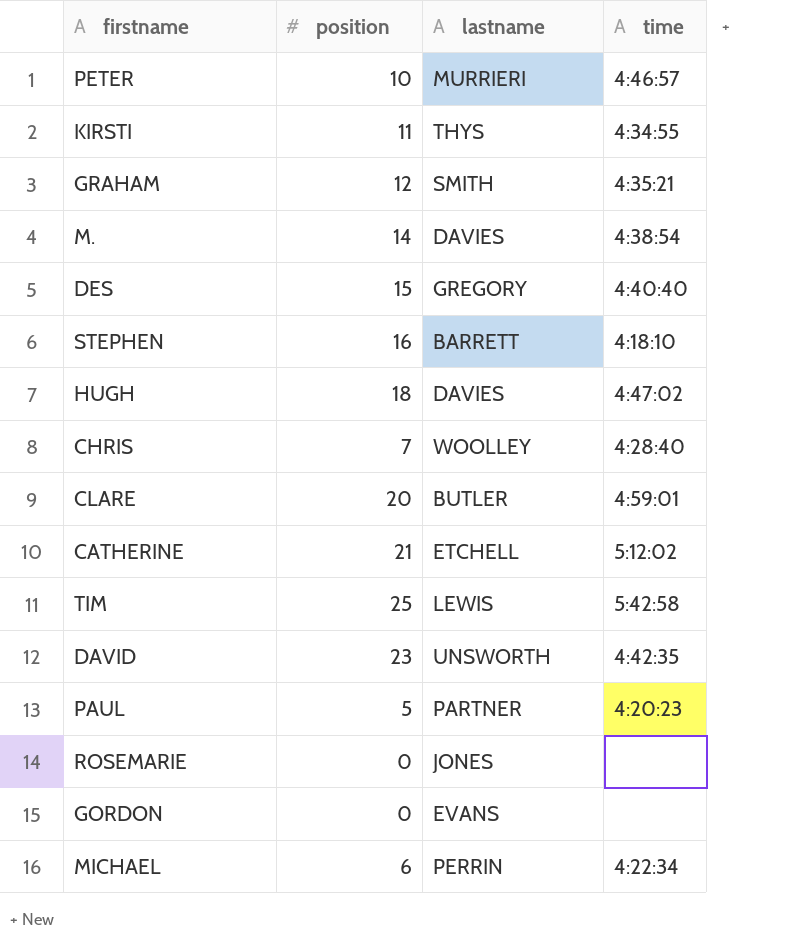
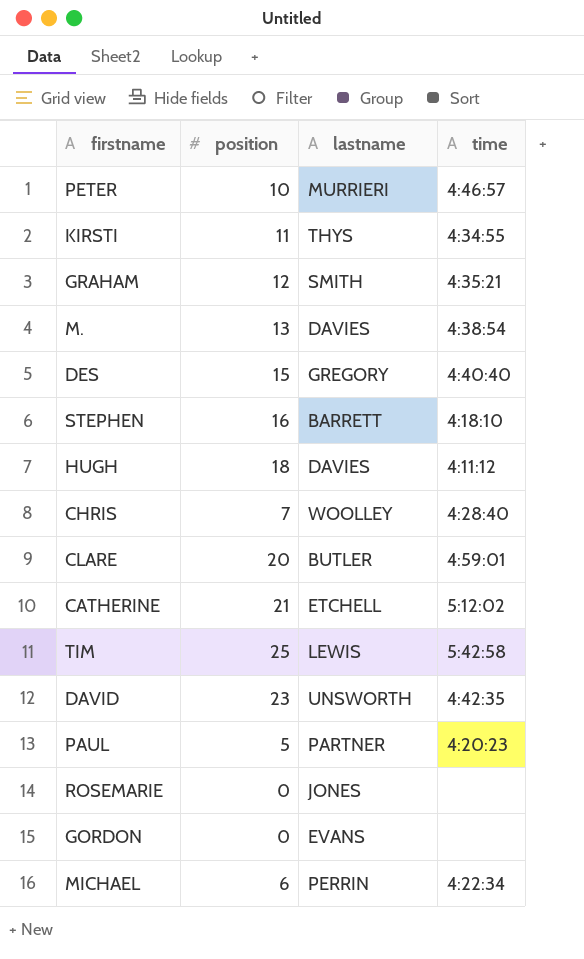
M. | position: 14 -> 13
HUGH | time: 4:47:02 -> 4:11:12

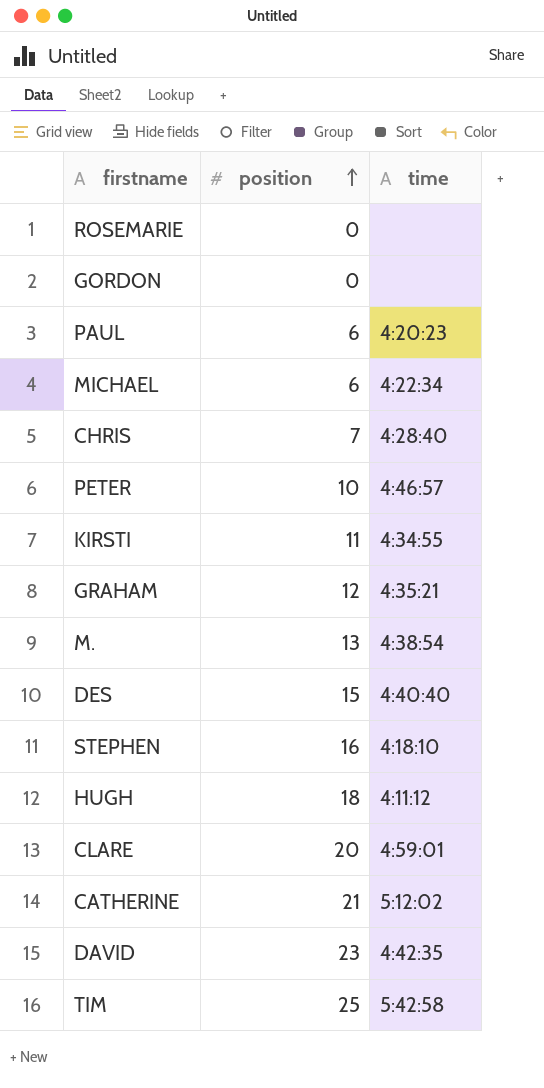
row order: none -> position ascending
column lastname | position: 3 -> none
PAUL | position: 5 -> 6

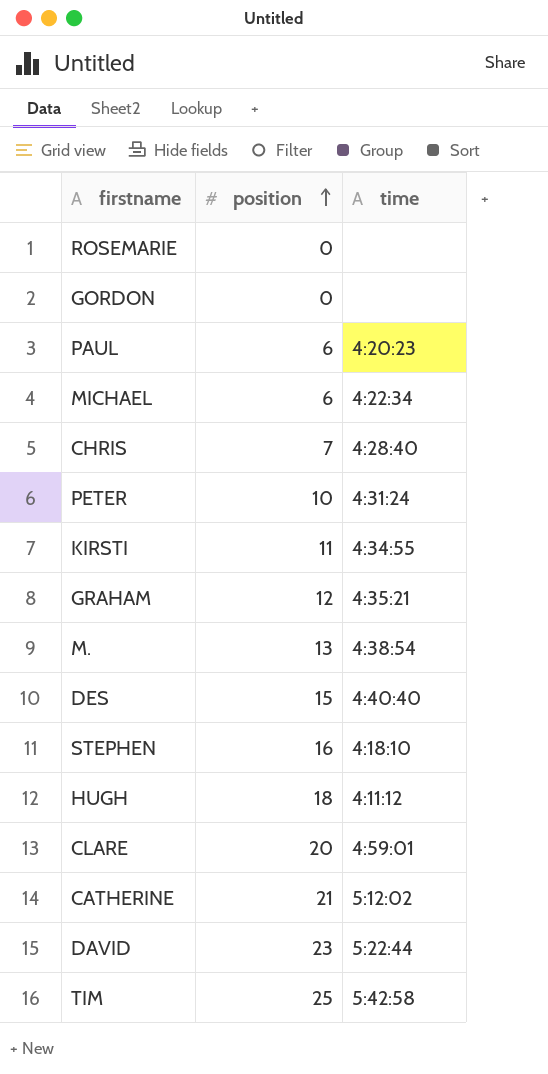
PETER | time: 4:46:57 -> 4:31:24
DAVID | time: 4:42:35 -> 5:22:44

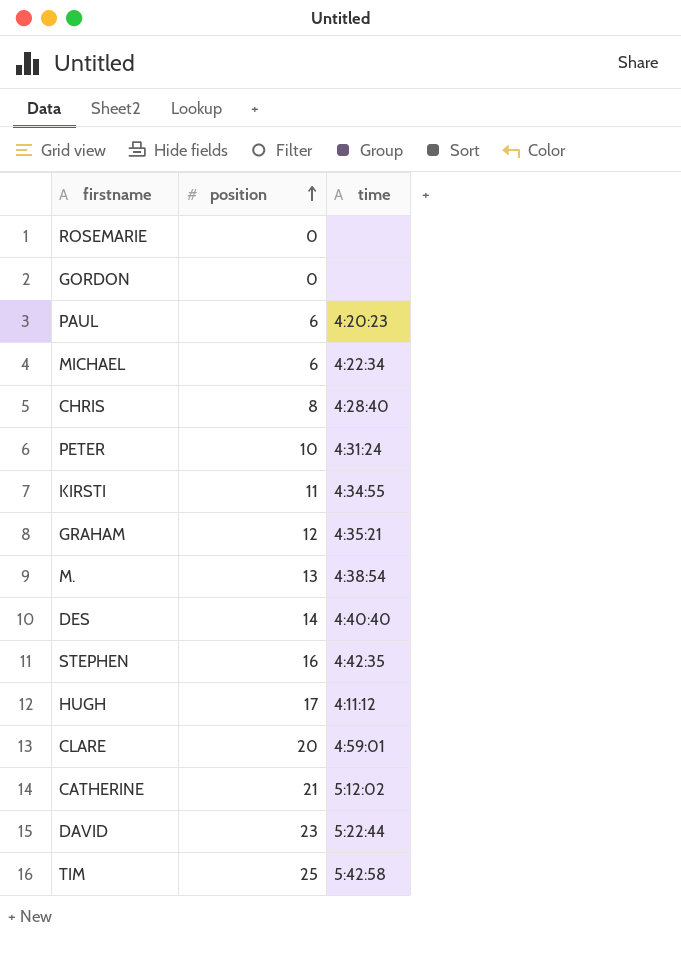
CHRIS | position: 7 -> 8
DES | position: 15 -> 14
STEPHEN | time: 4:18:10 -> 4:42:35
HUGH | position: 18 -> 17

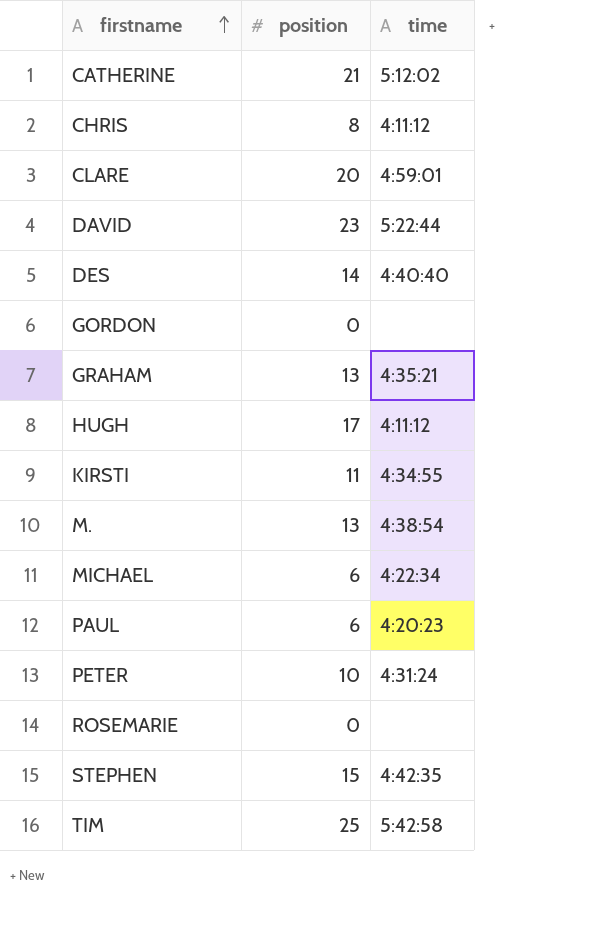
row order: position ascending -> firstname ascending
CHRIS | time: 4:28:40 -> 4:11:12
GRAHAM | position: 12 -> 13
STEPHEN | position: 16 -> 15

